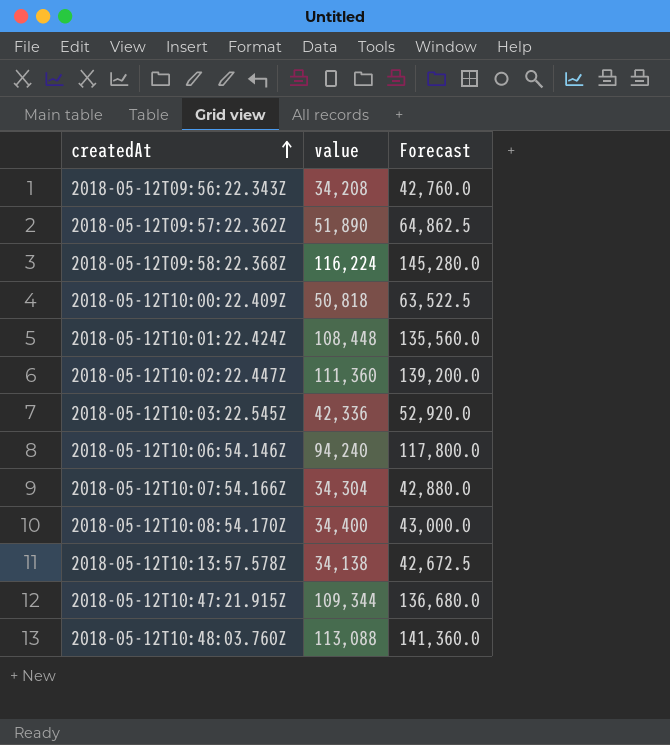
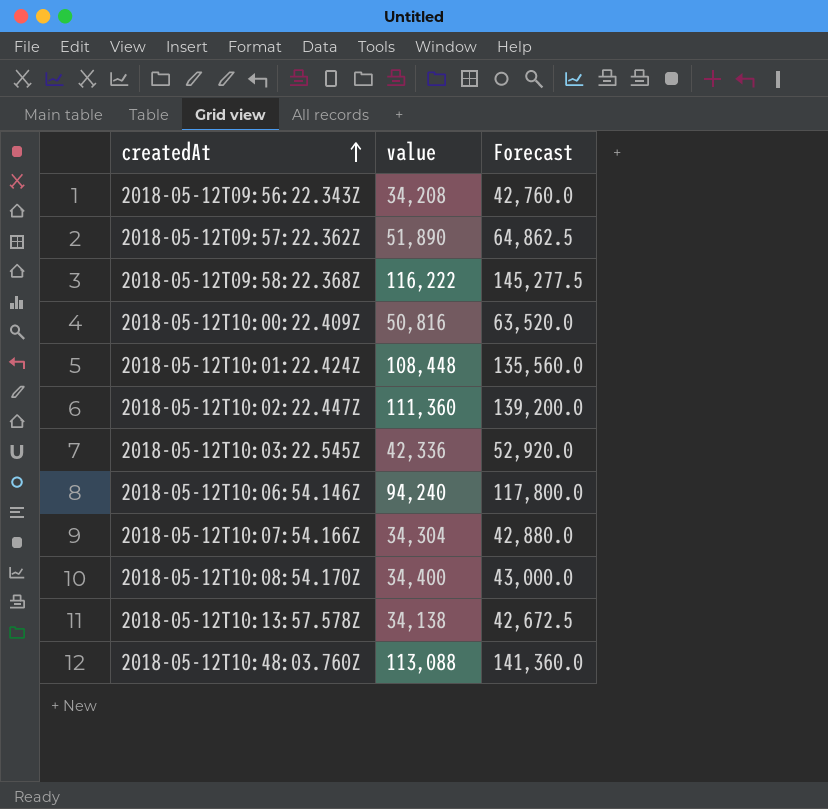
row 2018-05-12T10:47:21.915Z: 109,344 | 136,680.0 -> none
2018-05-12T09:58:22.368Z | value: 116,224 -> 116,222
2018-05-12T09:58:22.368Z | Forecast: 145,280.0 -> 145,277.5
2018-05-12T10:00:22.409Z | value: 50,818 -> 50,816
2018-05-12T10:00:22.409Z | Forecast: 63,522.5 -> 63,520.0

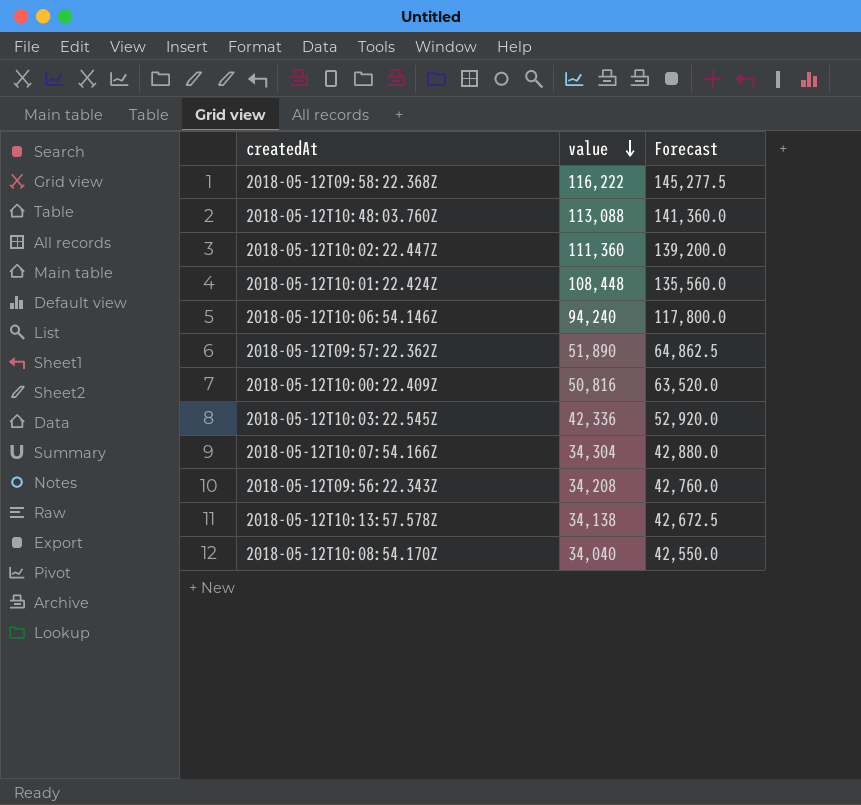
row order: createdAt ascending -> value descending
2018-05-12T10:08:54.170Z | value: 34,400 -> 34,040
2018-05-12T10:08:54.170Z | Forecast: 43,000.0 -> 42,550.0

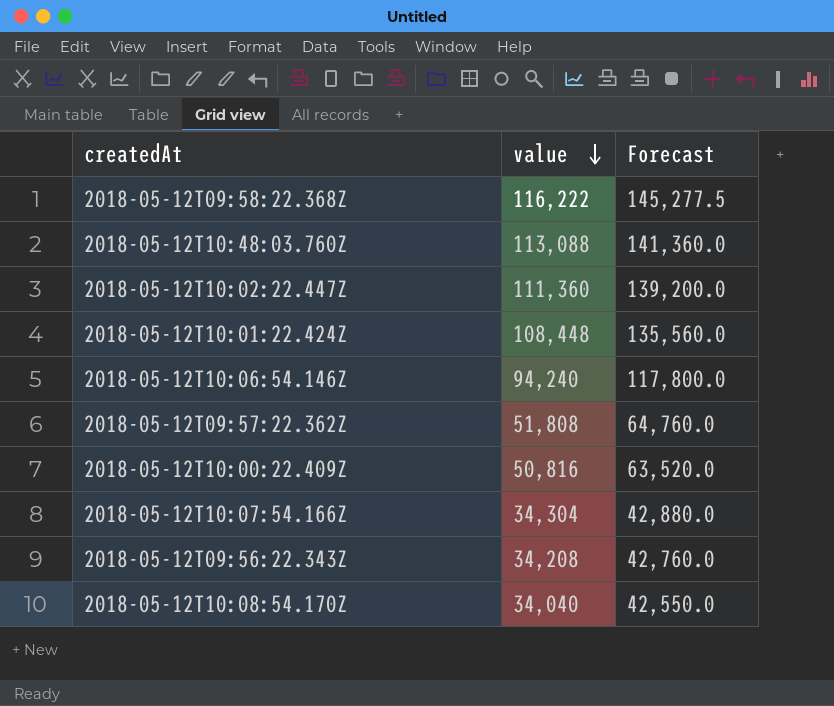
row 2018-05-12T10:03:22.545Z: 42,336 | 52,920.0 -> none
row 2018-05-12T10:13:57.578Z: 34,138 | 42,672.5 -> none
2018-05-12T09:57:22.362Z | value: 51,890 -> 51,808
2018-05-12T09:57:22.362Z | Forecast: 64,862.5 -> 64,760.0

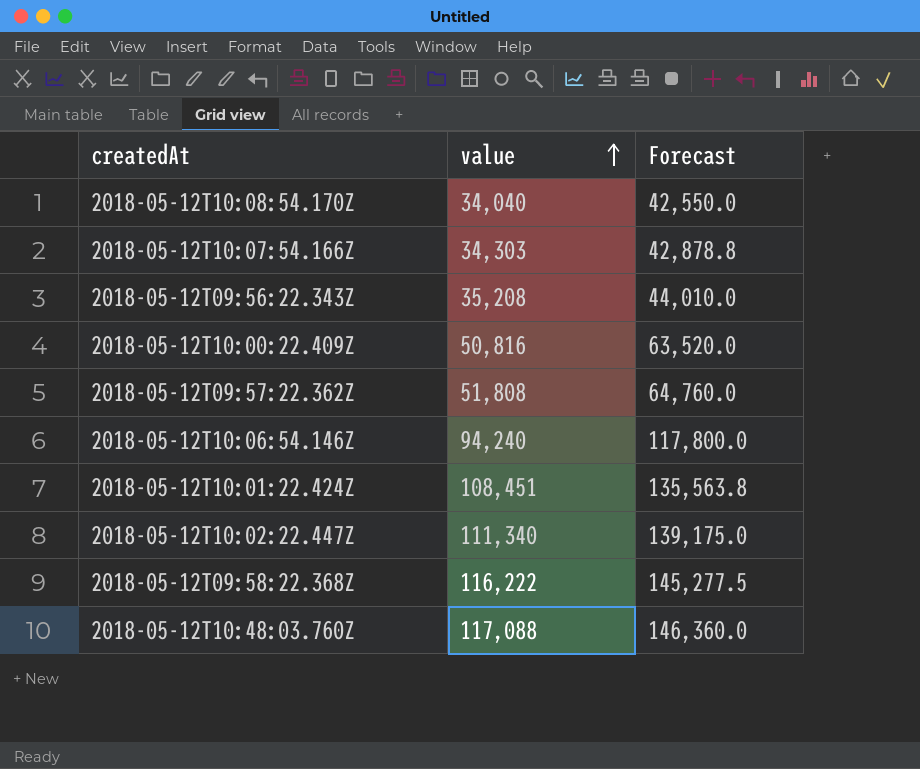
row order: value descending -> value ascending
2018-05-12T10:07:54.166Z | value: 34,304 -> 34,303
2018-05-12T10:07:54.166Z | Forecast: 42,880.0 -> 42,878.8
2018-05-12T09:56:22.343Z | value: 34,208 -> 35,208
2018-05-12T09:56:22.343Z | Forecast: 42,760.0 -> 44,010.0
2018-05-12T10:01:22.424Z | value: 108,448 -> 108,451
2018-05-12T10:01:22.424Z | Forecast: 135,560.0 -> 135,563.8
2018-05-12T10:02:22.447Z | value: 111,360 -> 111,340
2018-05-12T10:02:22.447Z | Forecast: 139,200.0 -> 139,175.0
2018-05-12T10:48:03.760Z | value: 113,088 -> 117,088
2018-05-12T10:48:03.760Z | Forecast: 141,360.0 -> 146,360.0

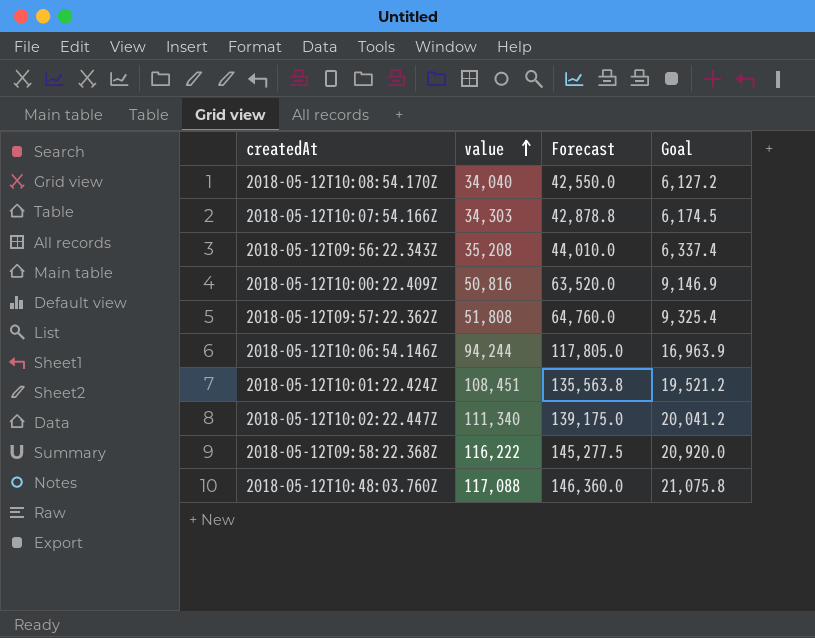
column Goal | formula: none -> [value] * 0.18
2018-05-12T10:06:54.146Z | value: 94,240 -> 94,244
2018-05-12T10:06:54.146Z | Forecast: 117,800.0 -> 117,805.0

